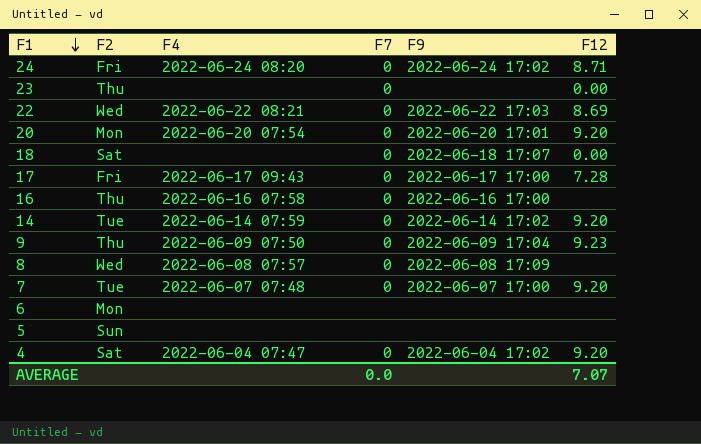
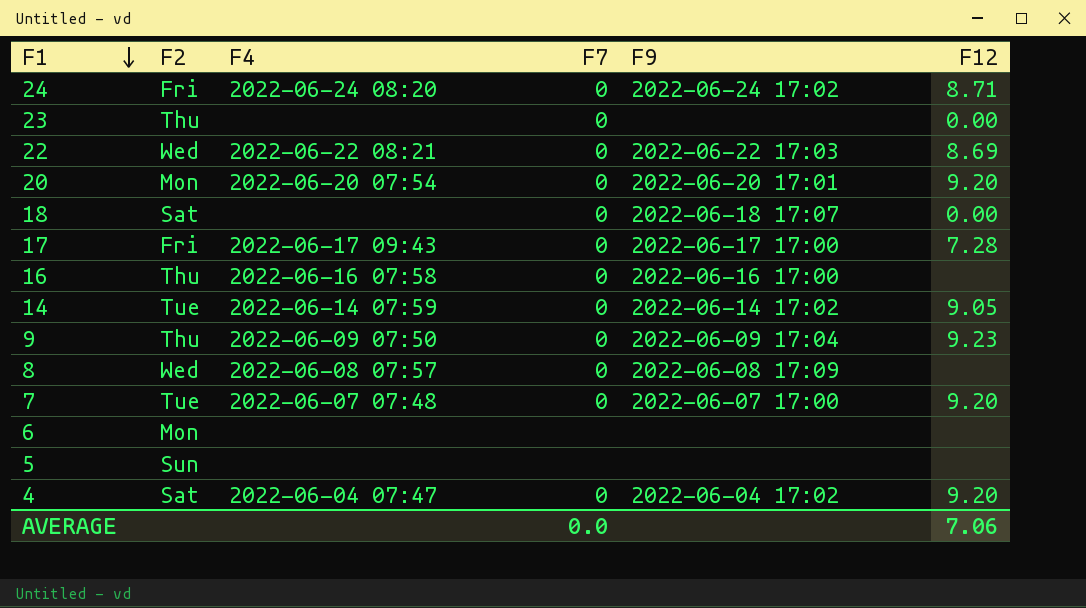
14 | F12: 9.20 -> 9.05
AVERAGE | F12: 7.07 -> 7.06

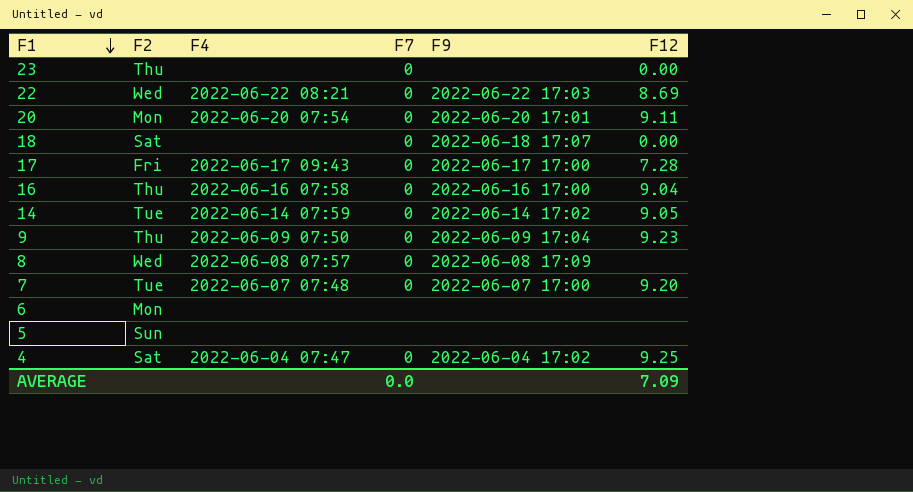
row 24: Fri | 2022-06-24 08:20 | 0 | 2022-06-24 17:02 | 8.71 -> none
20 | F12: 9.20 -> 9.11
16 | F12: none -> 9.04
4 | F12: 9.20 -> 9.25
AVERAGE | F12: 7.06 -> 7.09

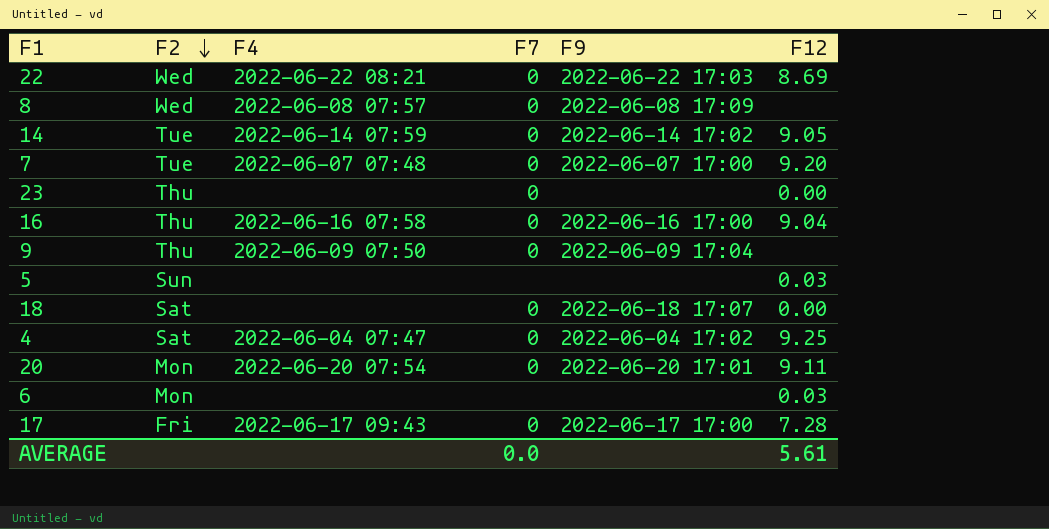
row order: F1 descending -> F2 descending
9 | F12: 9.23 -> none
5 | F12: none -> 0.03
6 | F12: none -> 0.03
AVERAGE | F12: 7.09 -> 5.61

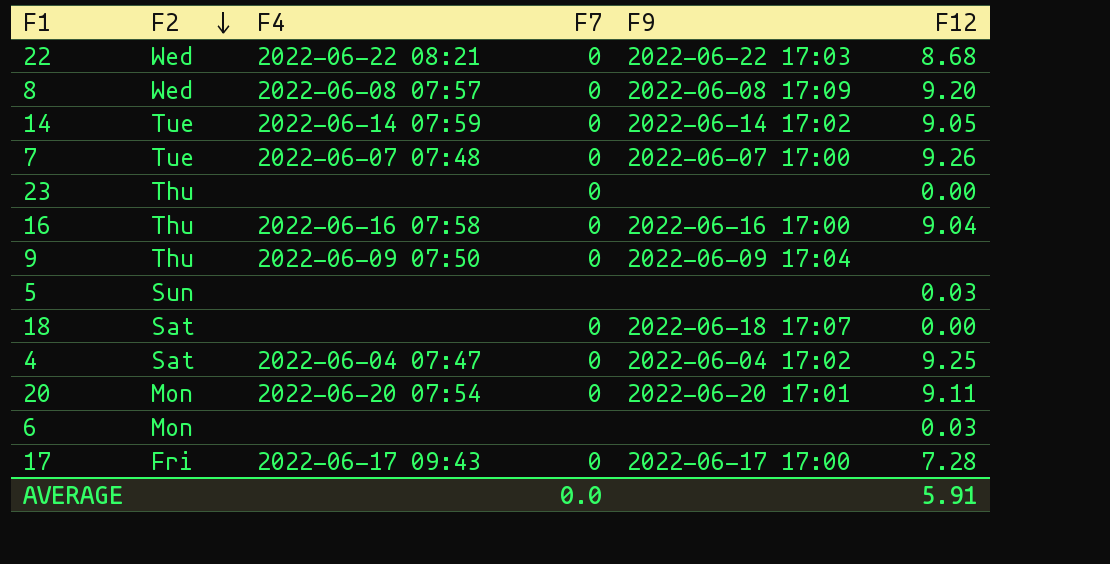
22 | F12: 8.69 -> 8.68
8 | F12: none -> 9.20
7 | F12: 9.20 -> 9.26
AVERAGE | F12: 5.61 -> 5.91

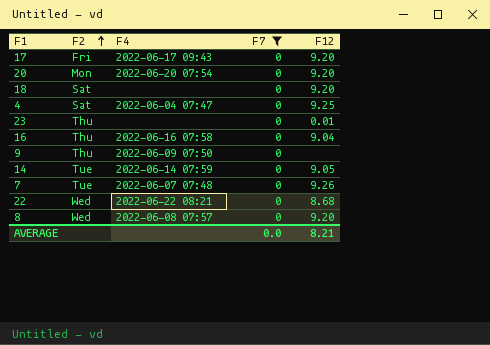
filter: none -> F7 = 0
row order: F2 descending -> F2 ascending
column F9 | position: 5 -> none
17 | F12: 7.28 -> 9.20
20 | F12: 9.11 -> 9.20
18 | F12: 0.00 -> 9.20
23 | F12: 0.00 -> 0.01
AVERAGE | F12: 5.91 -> 8.21

